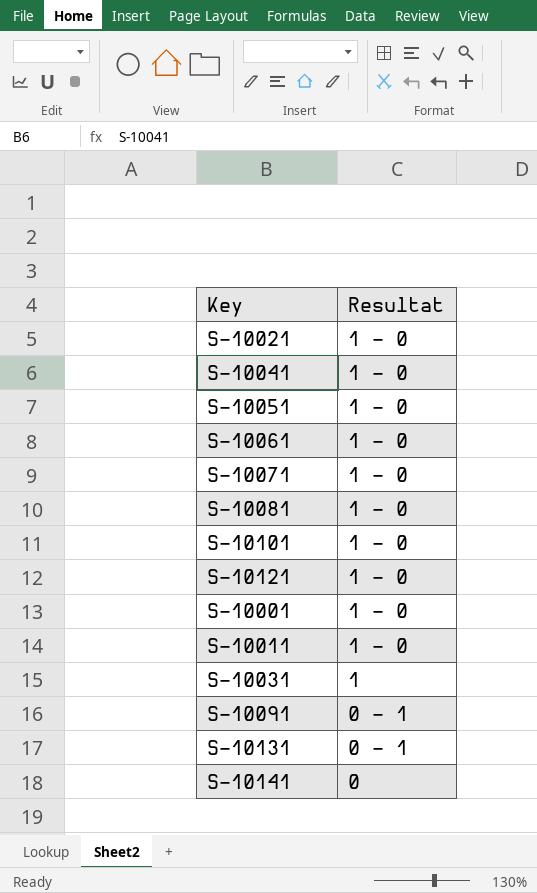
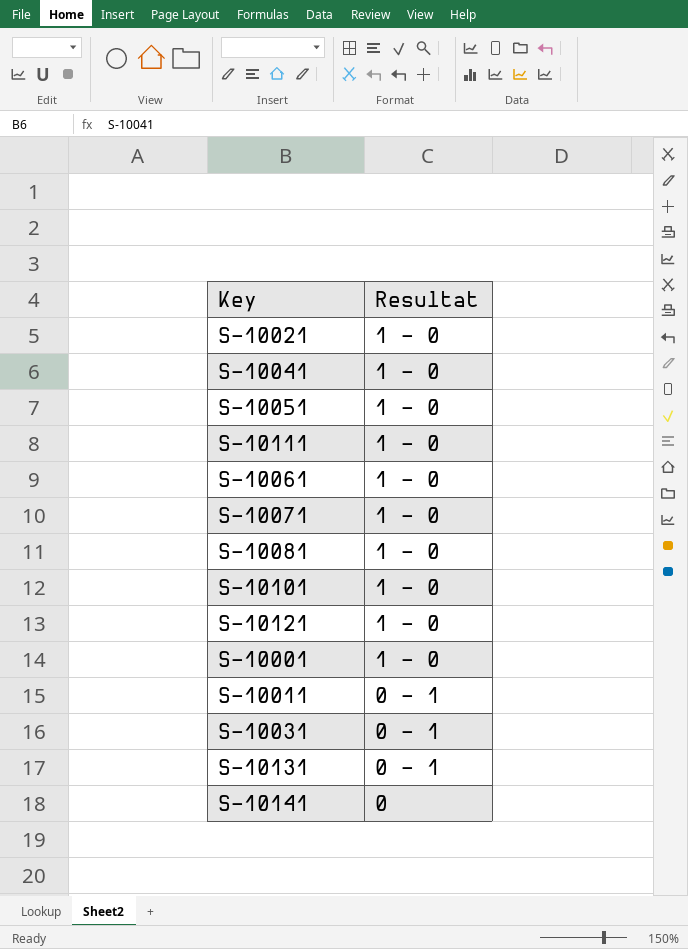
row S-10091: 0 - 1 -> none
row S-10111: none -> 1 - 0
S-10011 | Resultat: 1 - 0 -> 0 - 1
S-10031 | Resultat: 1 -> 0 - 1

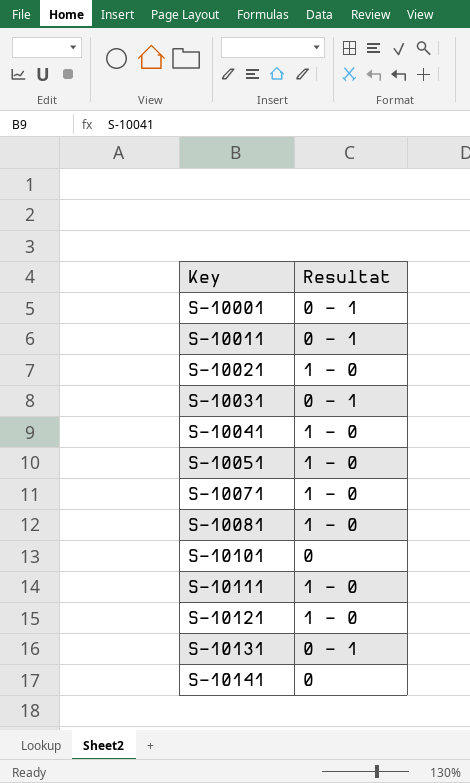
row order: Resultat descending -> Key ascending
row S-10061: 1 - 0 -> none
S-10001 | Resultat: 1 - 0 -> 0 - 1
S-10101 | Resultat: 1 - 0 -> 0

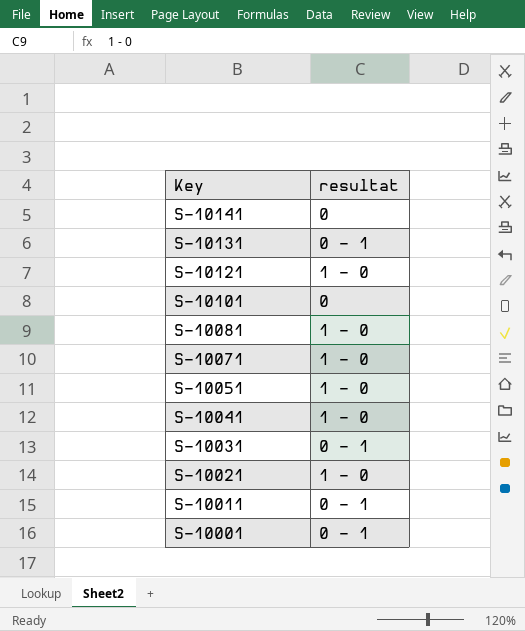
row order: Key ascending -> Key descending
column name: Resultat -> resultat
row S-10111: 1 - 0 -> none

